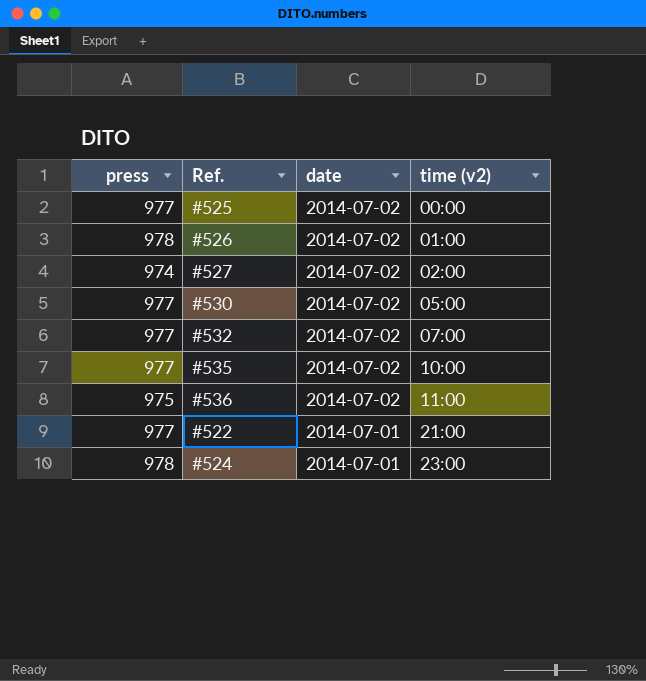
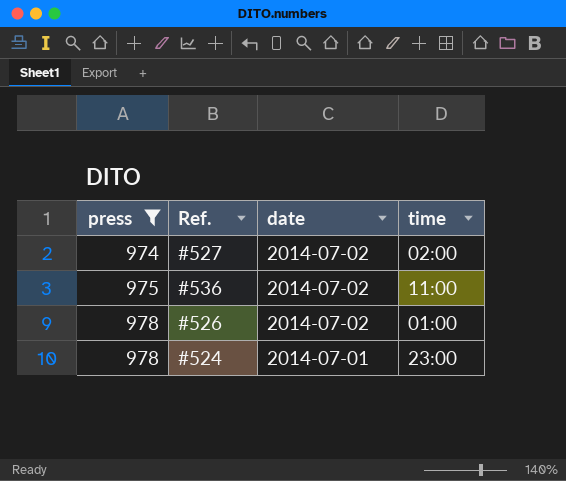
filter: none -> press != 977
row order: date descending -> press ascending
column name: time (v2) -> time

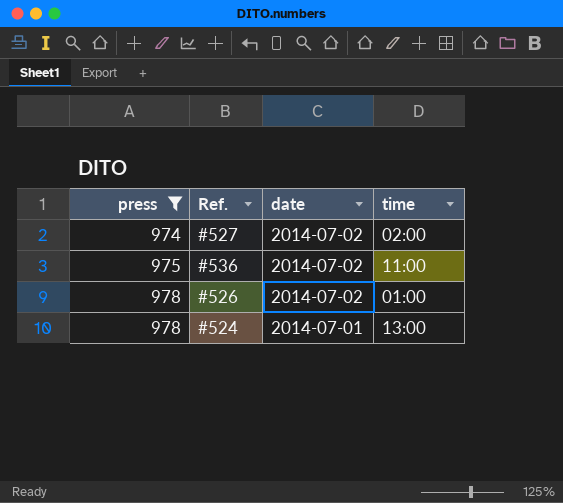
#524 | time: 23:00 -> 13:00

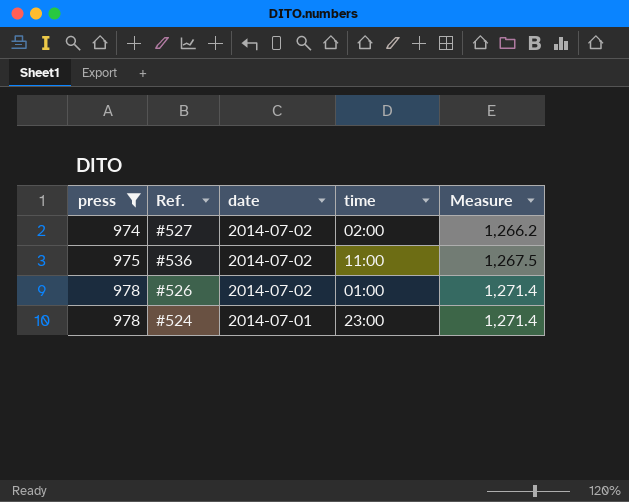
column Measure | formula: none -> [press] * 1.3
#524 | time: 13:00 -> 23:00

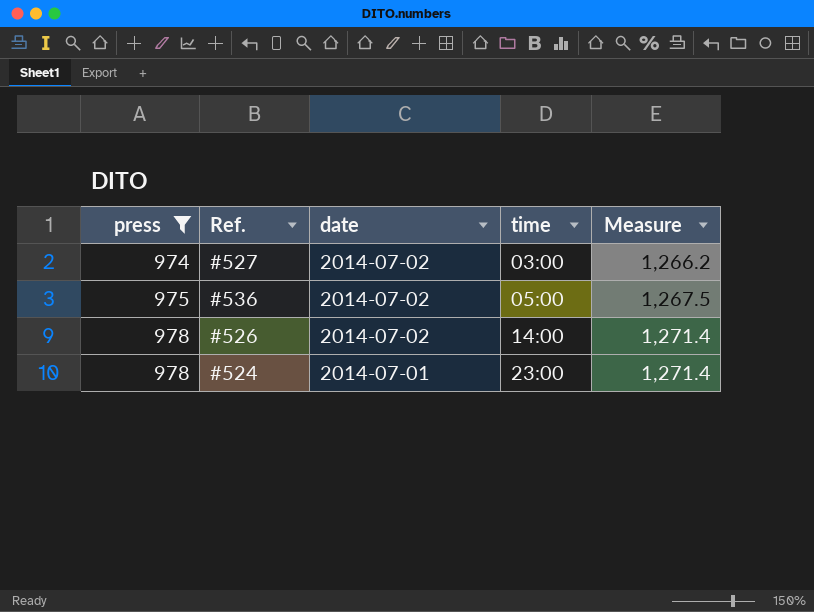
#527 | time: 02:00 -> 03:00
#536 | time: 11:00 -> 05:00
#526 | time: 01:00 -> 14:00

